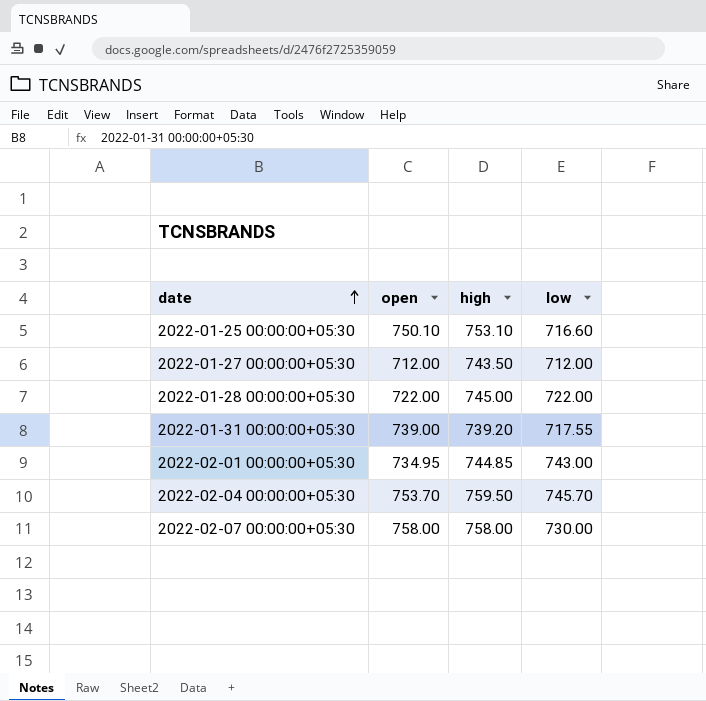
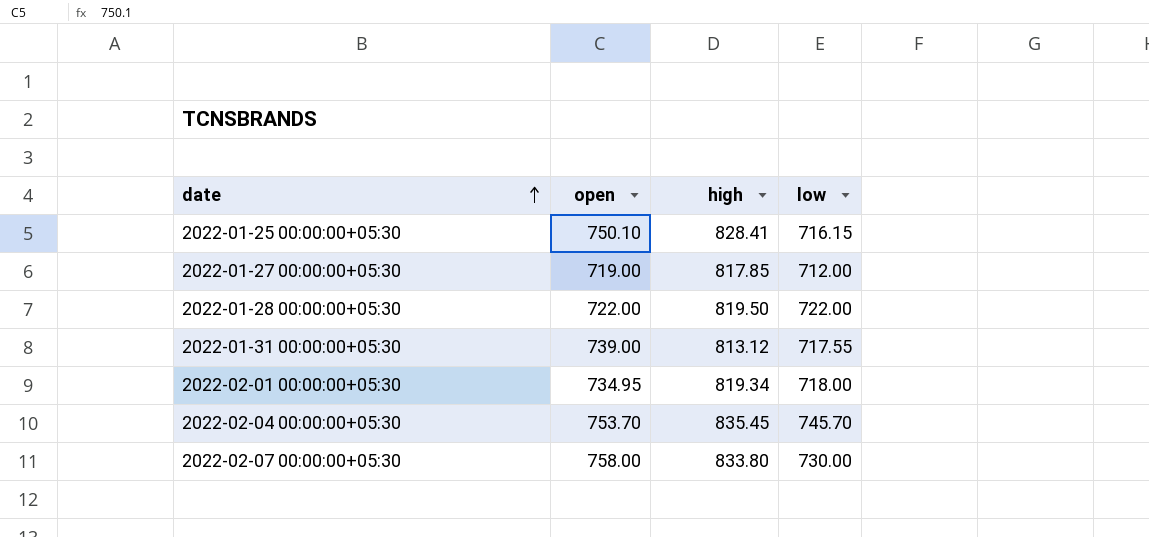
2022-01-25 00:00:00+05:30 | high: 753.10 -> 828.41
2022-01-25 00:00:00+05:30 | low: 716.60 -> 716.15
2022-01-27 00:00:00+05:30 | open: 712.00 -> 719.00
2022-01-27 00:00:00+05:30 | high: 743.50 -> 817.85
2022-01-28 00:00:00+05:30 | high: 745.00 -> 819.50
2022-01-31 00:00:00+05:30 | high: 739.20 -> 813.12
2022-02-01 00:00:00+05:30 | high: 744.85 -> 819.34
2022-02-01 00:00:00+05:30 | low: 743.00 -> 718.00
2022-02-04 00:00:00+05:30 | high: 759.50 -> 835.45
2022-02-07 00:00:00+05:30 | high: 758.00 -> 833.80

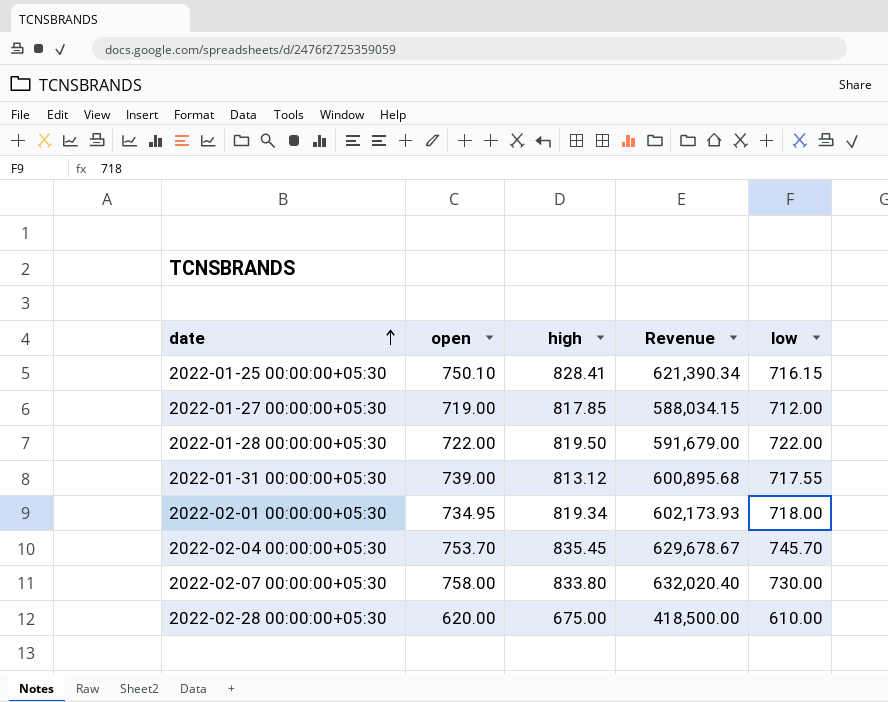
column Revenue | formula: none -> [open] * [high]
row 2022-02-28 00:00:00+05:30: none -> 620.00 | 675.00 | 418,500.00 | 610.00

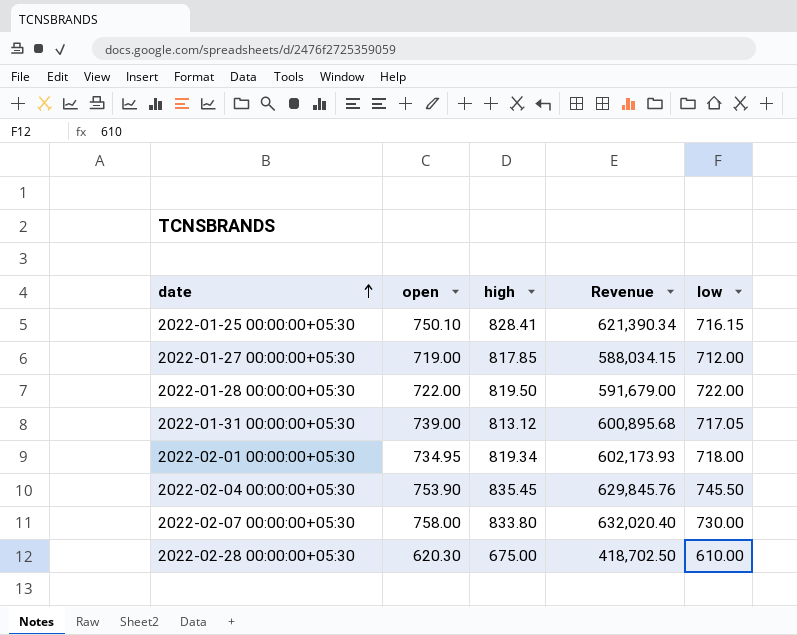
2022-01-31 00:00:00+05:30 | low: 717.55 -> 717.05
2022-02-04 00:00:00+05:30 | open: 753.70 -> 753.90
2022-02-04 00:00:00+05:30 | Revenue: 629,678.67 -> 629,845.76
2022-02-04 00:00:00+05:30 | low: 745.70 -> 745.50
2022-02-28 00:00:00+05:30 | open: 620.00 -> 620.30
2022-02-28 00:00:00+05:30 | Revenue: 418,500.00 -> 418,702.50

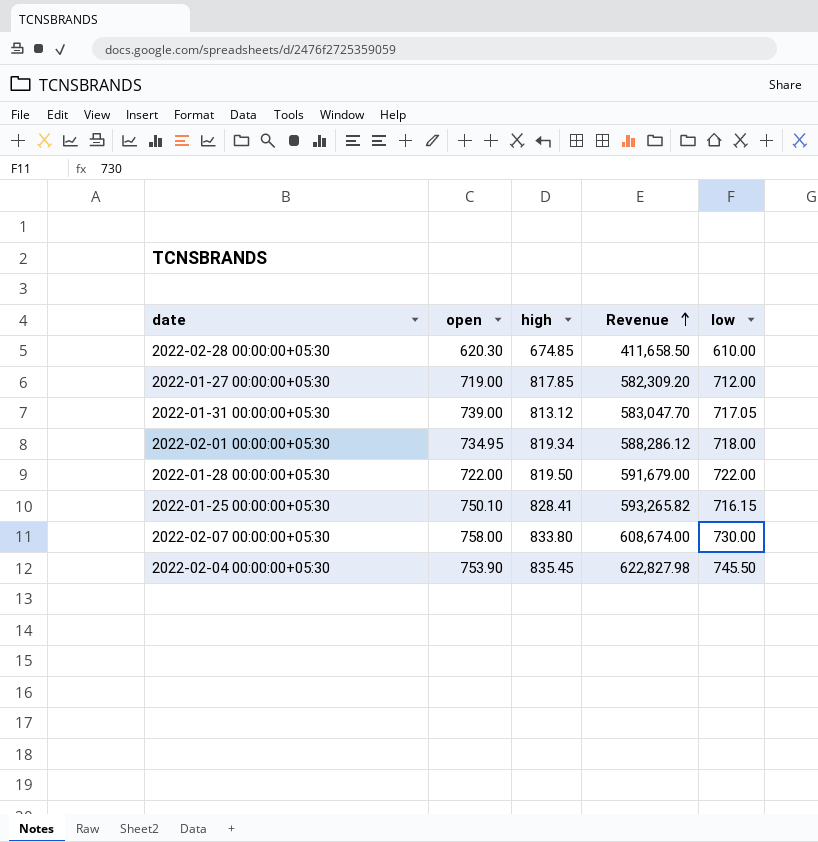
row order: date ascending -> Revenue ascending
column Revenue | formula: [open] * [high] -> [high] * [low]
2022-02-28 00:00:00+05:30 | high: 675.00 -> 674.85

